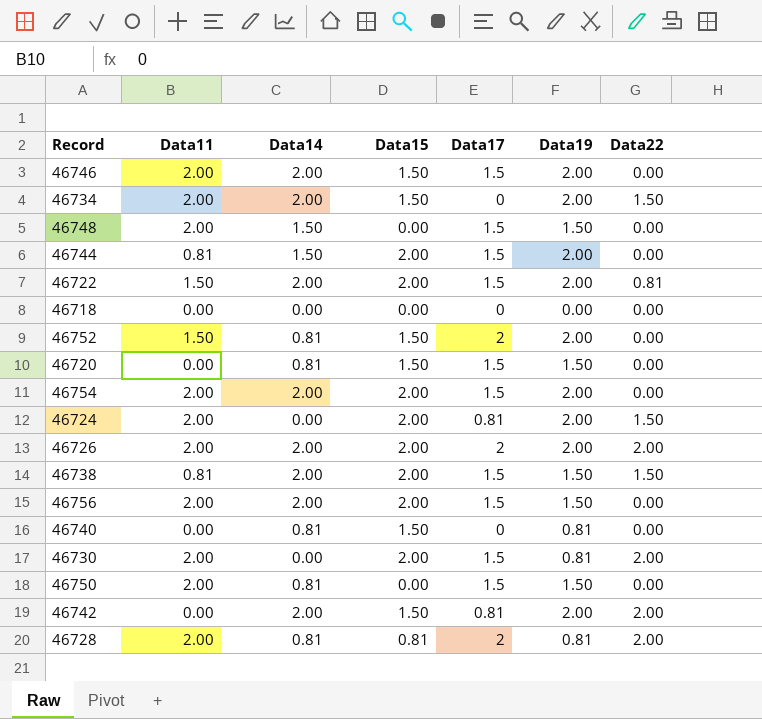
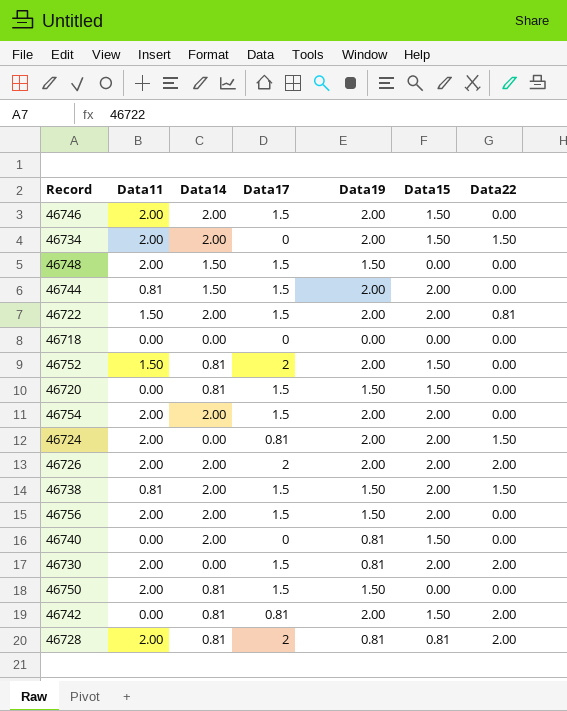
column Data15 | position: 4 -> 6
46740 | Data14: 0.81 -> 2.00
46742 | Data14: 2.00 -> 0.81

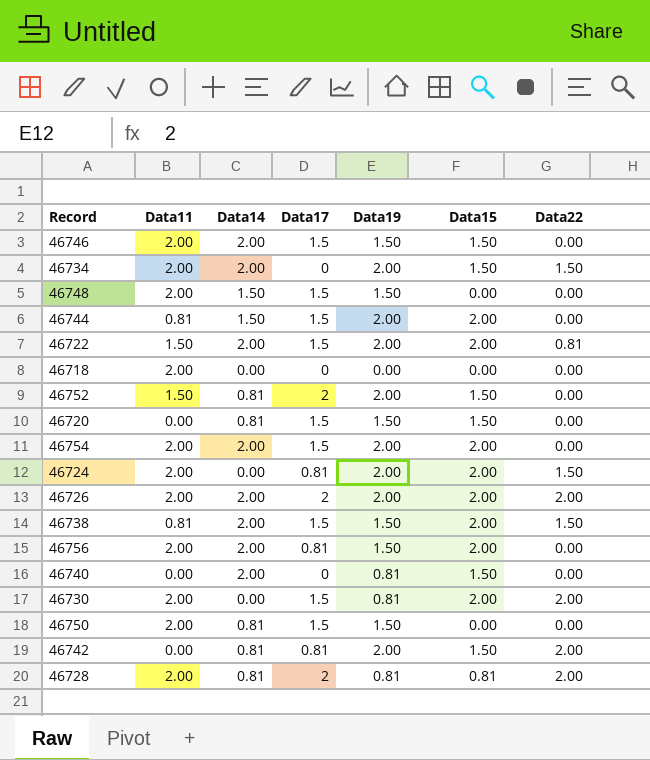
46746 | Data19: 2.00 -> 1.50
46718 | Data11: 0.00 -> 2.00
46756 | Data17: 1.5 -> 0.81

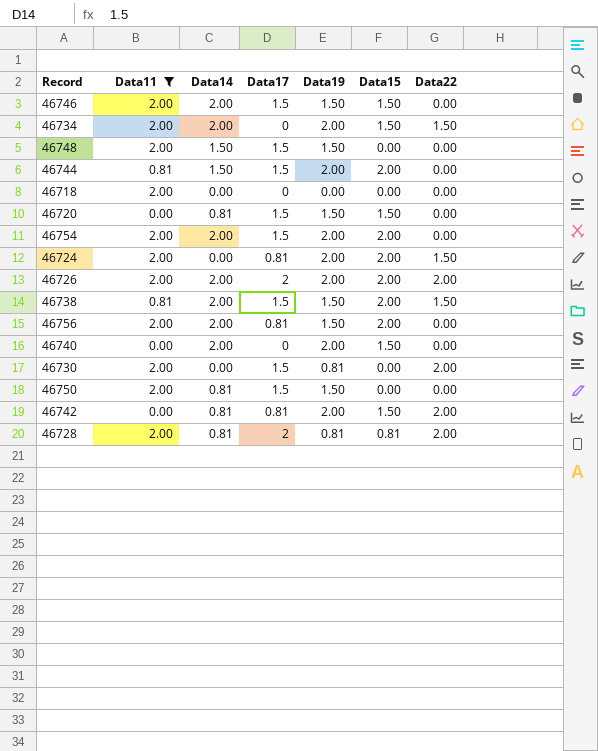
filter: none -> Data11 != 1.50
46740 | Data19: 0.81 -> 2.00
46730 | Data15: 2.00 -> 0.00

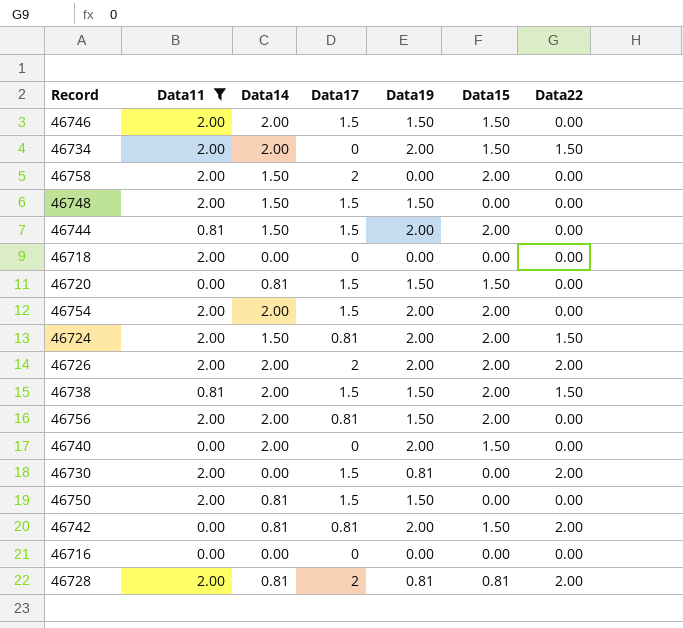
row 46758: none -> 2.00 | 1.50 | 2 | 0.00 | 2.00 | 0.00
46724 | Data14: 0.00 -> 1.50
row 46716: none -> 0.00 | 0.00 | 0 | 0.00 | 0.00 | 0.00

